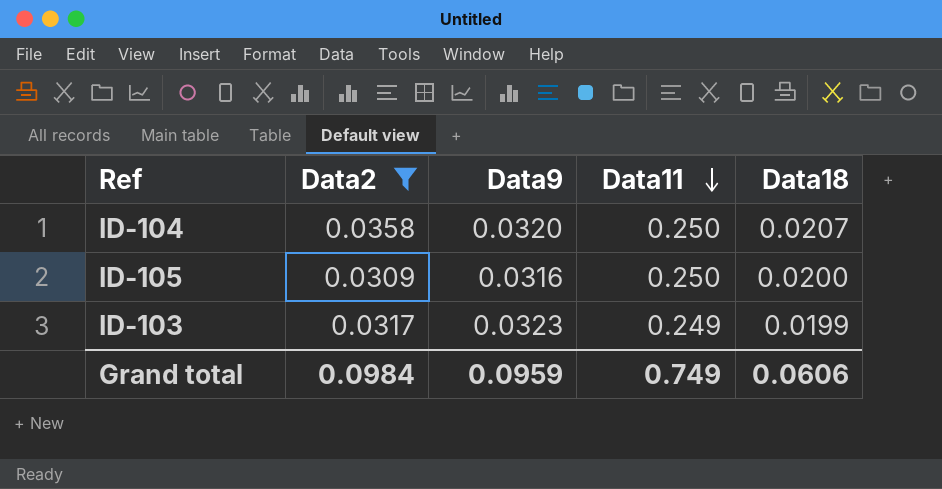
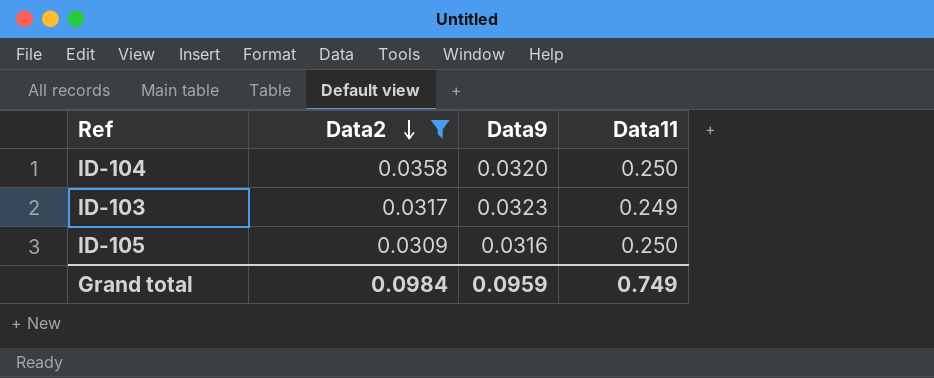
row order: Data11 descending -> Data2 descending
column Data18 | position: 5 -> none

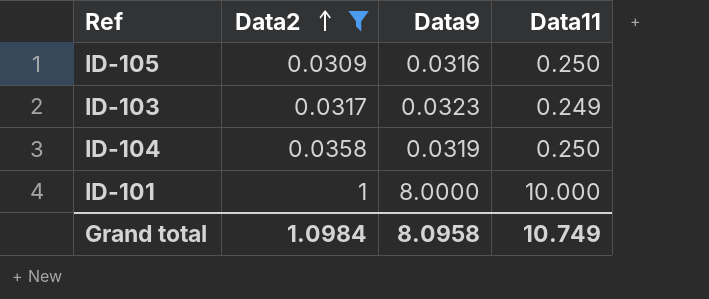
row order: Data2 descending -> Data2 ascending
ID-104 | Data9: 0.0320 -> 0.0319
row ID-101: none -> 1 | 8.0000 | 10.000
Grand total | Data2: 0.0984 -> 1.0984
Grand total | Data9: 0.0959 -> 8.0958
Grand total | Data11: 0.749 -> 10.749

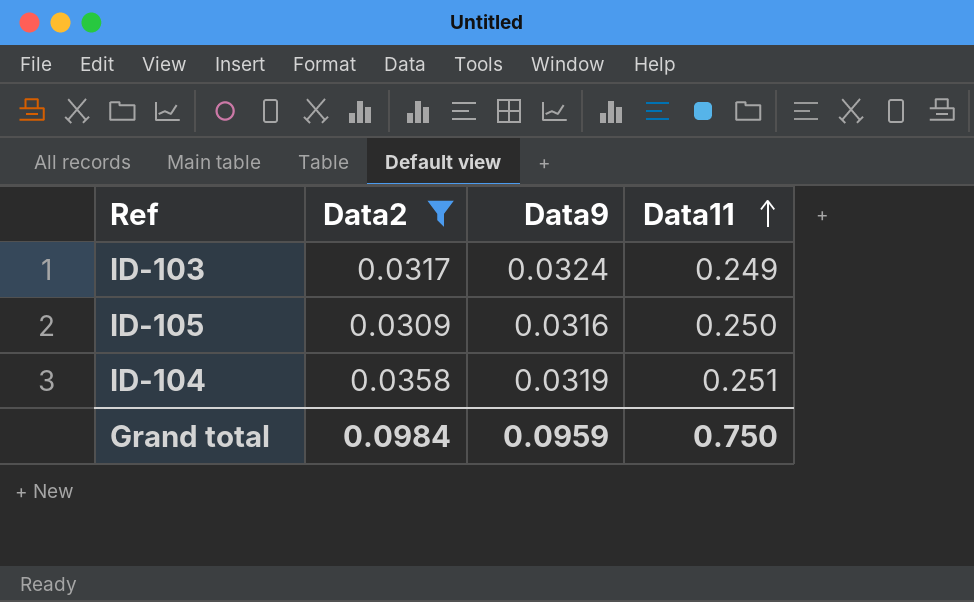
row order: Data2 ascending -> Data11 ascending
row ID-101: 1 | 8.0000 | 10.000 -> none
ID-103 | Data9: 0.0323 -> 0.0324
ID-104 | Data11: 0.250 -> 0.251
Grand total | Data2: 1.0984 -> 0.0984
Grand total | Data9: 8.0958 -> 0.0959
Grand total | Data11: 10.749 -> 0.750

